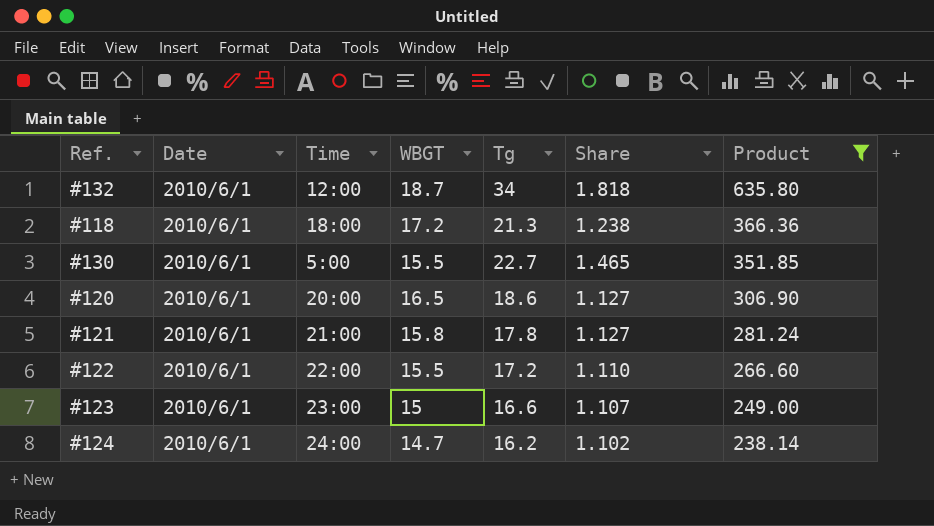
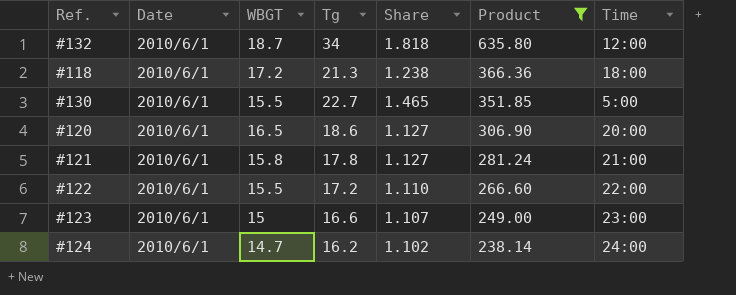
column Time | position: 3 -> 7

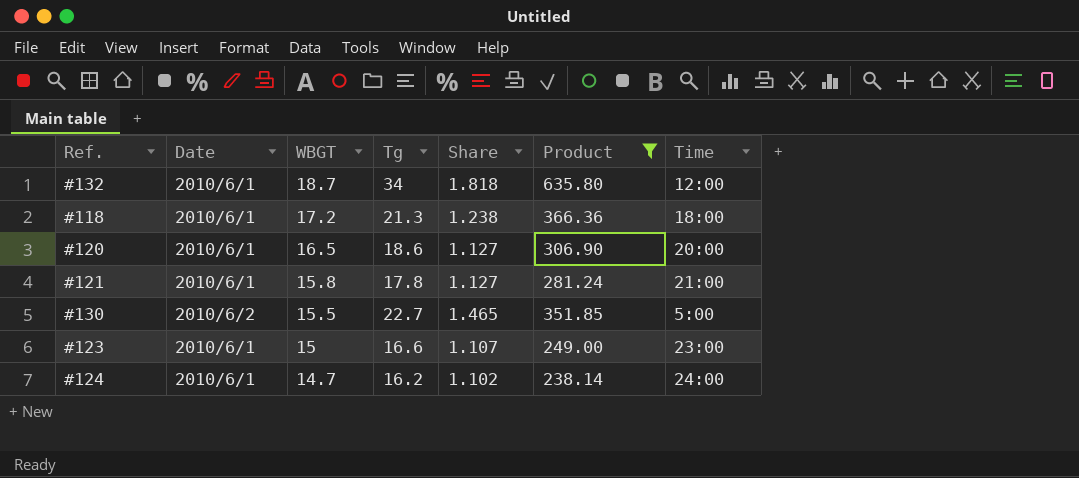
row order: Product descending -> WBGT descending
row #122: 2010/6/1 | 15.5 | 17.2 | 1.110 | 266.60 | 22:00 -> none
#130 | Date: 2010/6/1 -> 2010/6/2

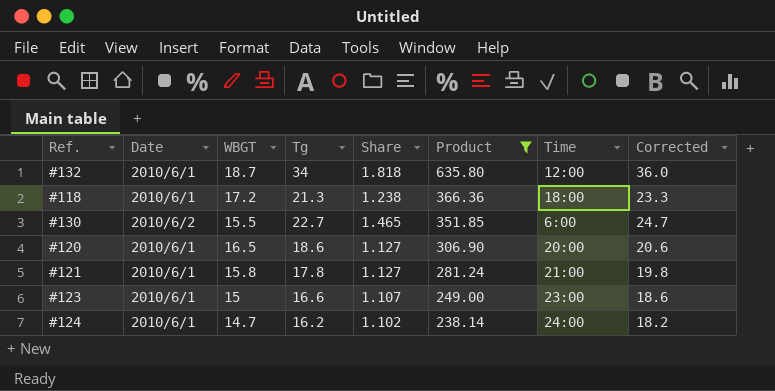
row order: WBGT descending -> Product descending
column Corrected | formula: none -> [Tg] + 2
#130 | Time: 5:00 -> 6:00

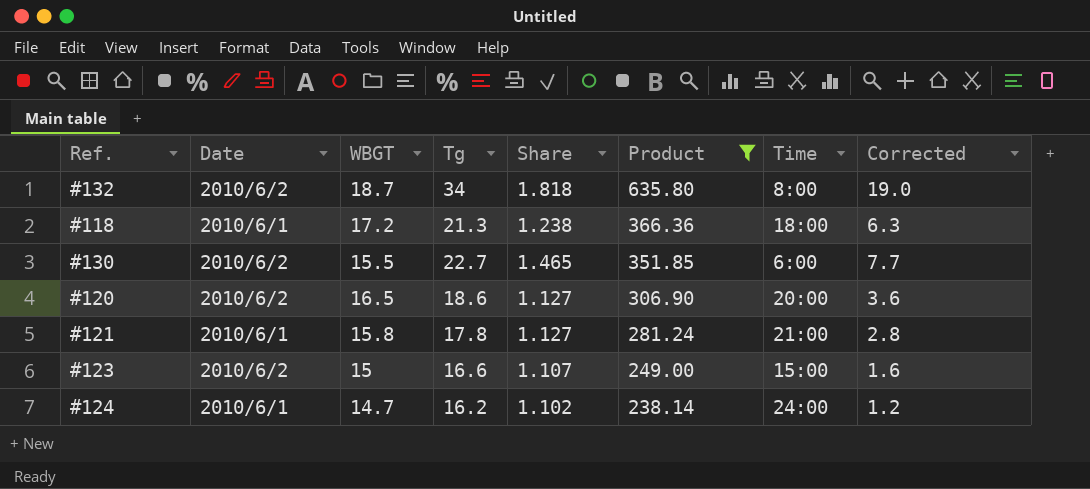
column Corrected | formula: [Tg] + 2 -> [Tg] - 15
#132 | Date: 2010/6/1 -> 2010/6/2
#132 | Time: 12:00 -> 8:00
#120 | Date: 2010/6/1 -> 2010/6/2
#123 | Date: 2010/6/1 -> 2010/6/2
#123 | Time: 23:00 -> 15:00

